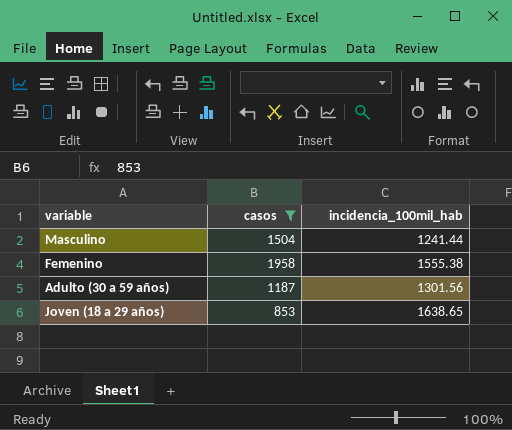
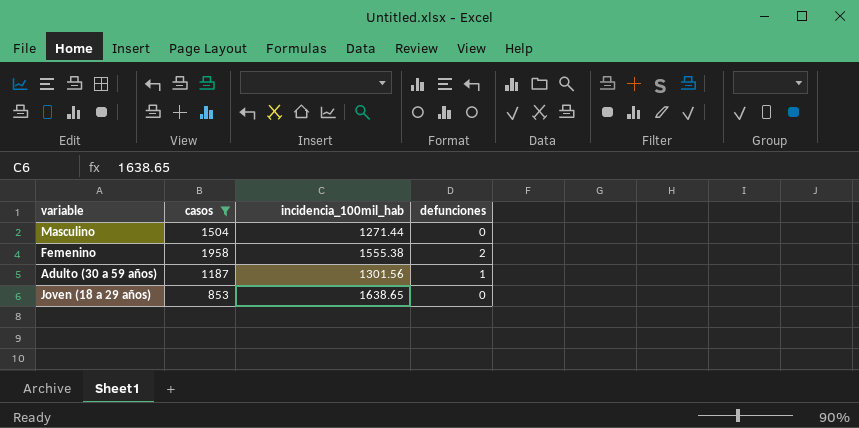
column defunciones | position: none -> 4
Masculino | incidencia_100mil_hab: 1241.44 -> 1271.44

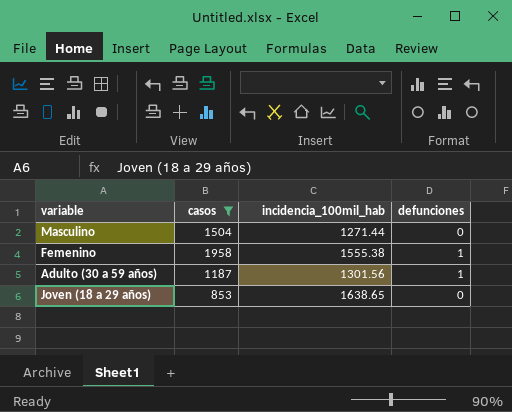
Femenino | defunciones: 2 -> 1

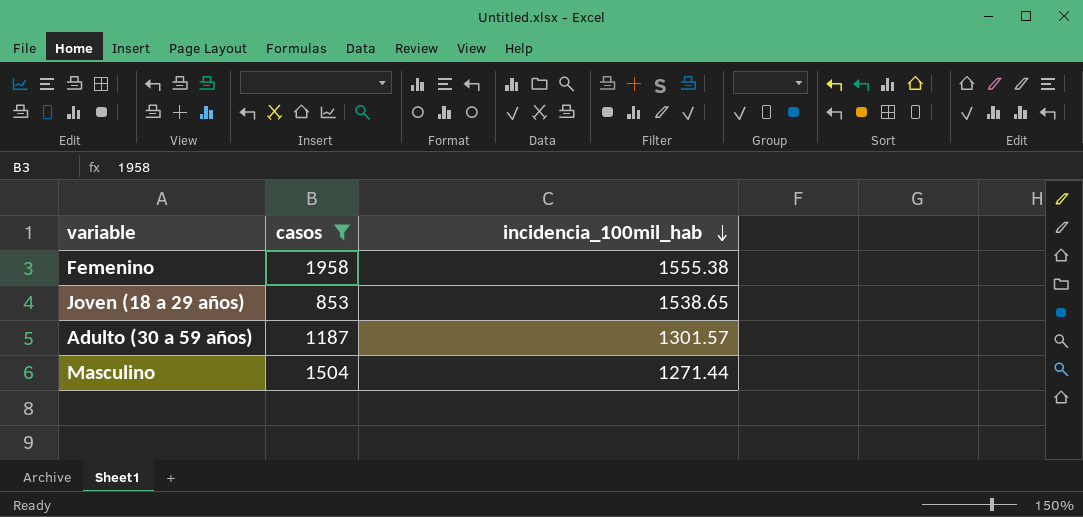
row order: none -> incidencia_100mil_hab descending
column defunciones | position: 4 -> none
Joven (18 a 29 años) | incidencia_100mil_hab: 1638.65 -> 1538.65
Adulto (30 a 59 años) | incidencia_100mil_hab: 1301.56 -> 1301.57

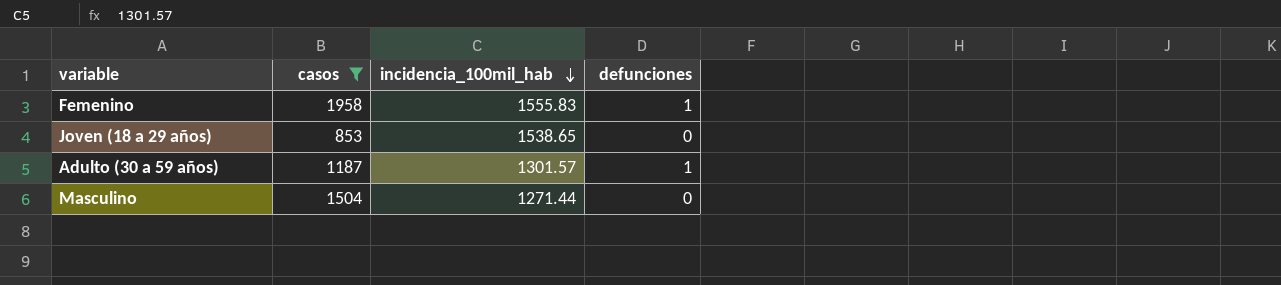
column defunciones | position: none -> 4
Femenino | incidencia_100mil_hab: 1555.38 -> 1555.83

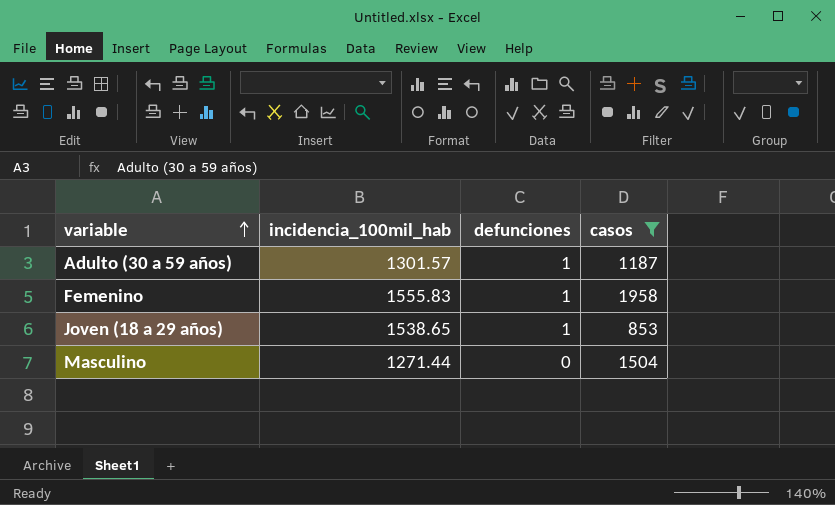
row order: incidencia_100mil_hab descending -> variable ascending
column casos | position: 2 -> 4
Joven (18 a 29 años) | defunciones: 0 -> 1

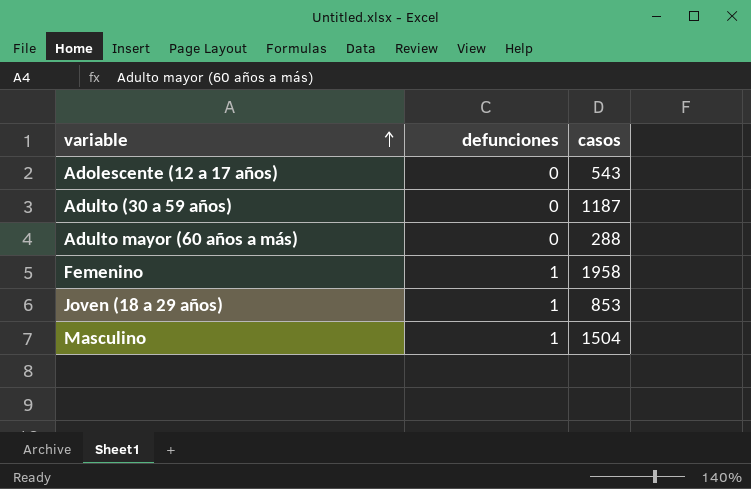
filter: casos >= 853 -> none
column incidencia_100mil_hab | position: 2 -> none
Adulto (30 a 59 años) | defunciones: 1 -> 0
Masculino | defunciones: 0 -> 1

